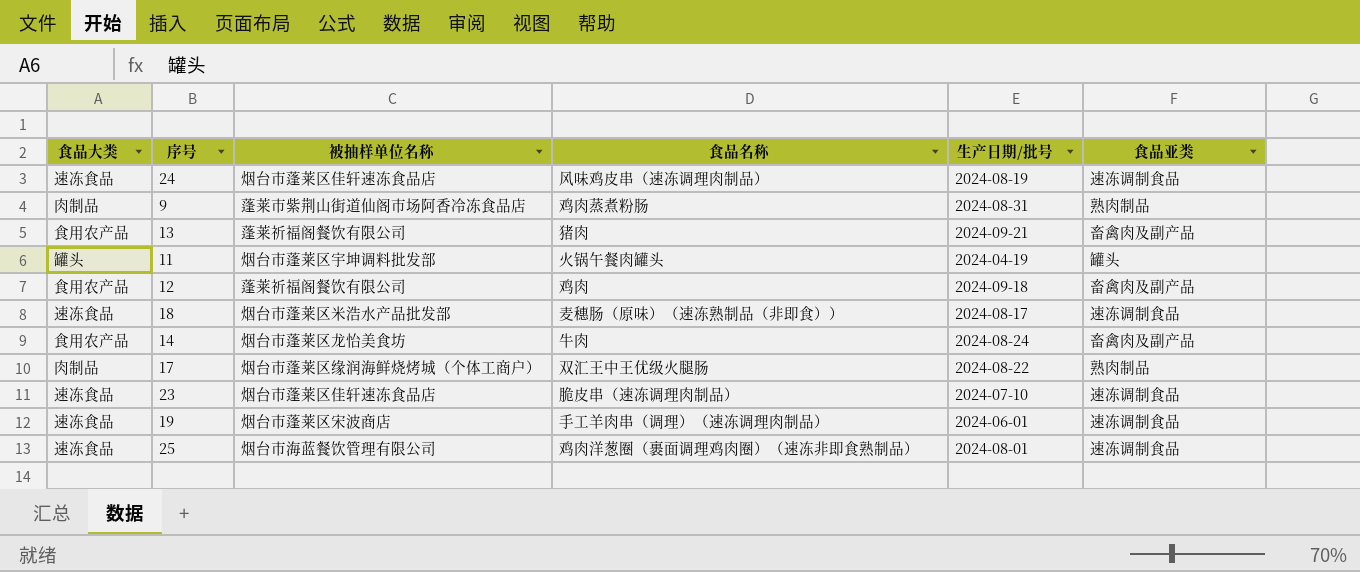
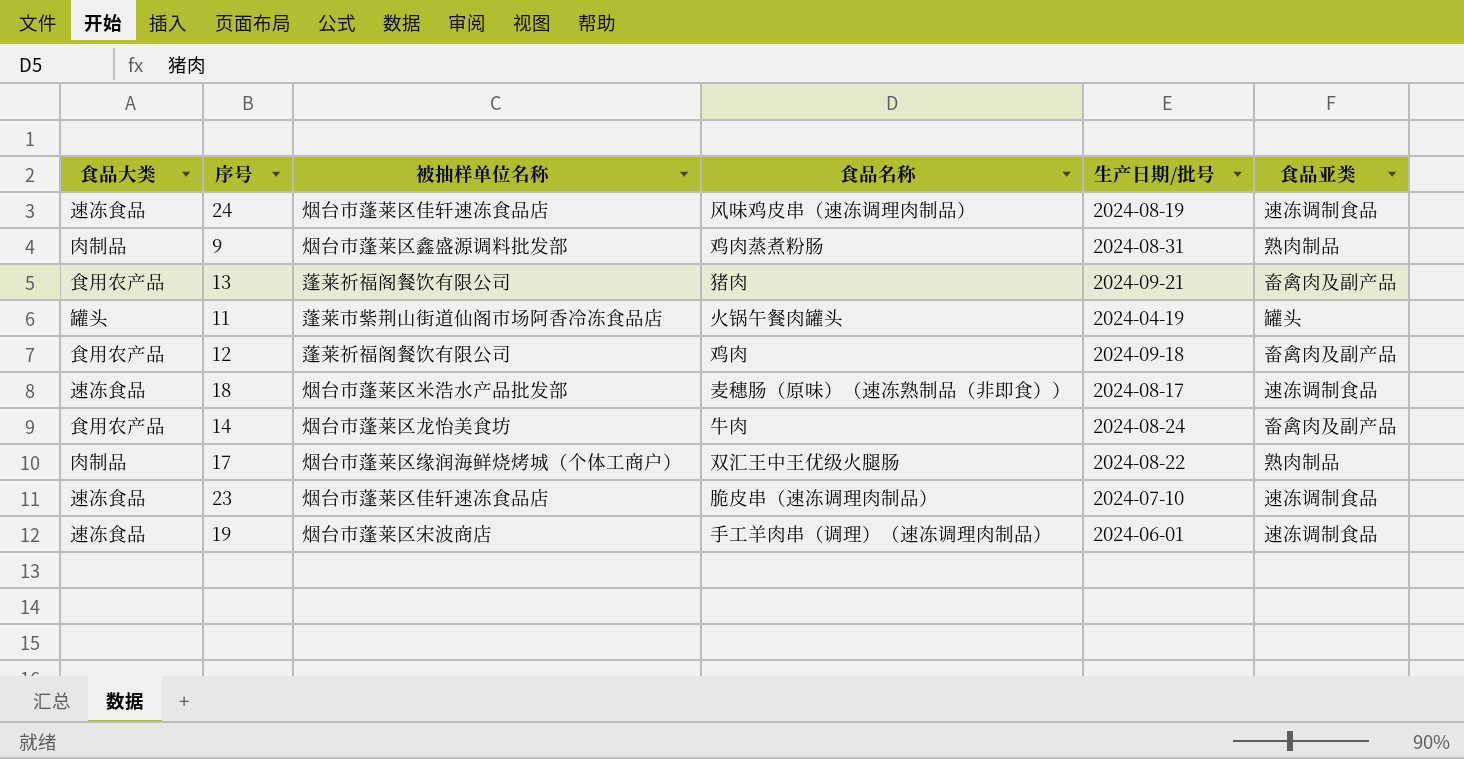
row 25: 速冻食品 | 烟台市海蓝餐饮管理有限公司 | 鸡肉洋葱圈（裹面调理鸡肉圈）（速冻非即食熟制品） | 2024-08-01 | 速冻调制食品 -> none
9 | 被抽样单位名称: 蓬莱市紫荆山街道仙阁市场阿香冷冻食品店 -> 烟台市蓬莱区鑫盛源调料批发部
11 | 被抽样单位名称: 烟台市蓬莱区宇坤调料批发部 -> 蓬莱市紫荆山街道仙阁市场阿香冷冻食品店

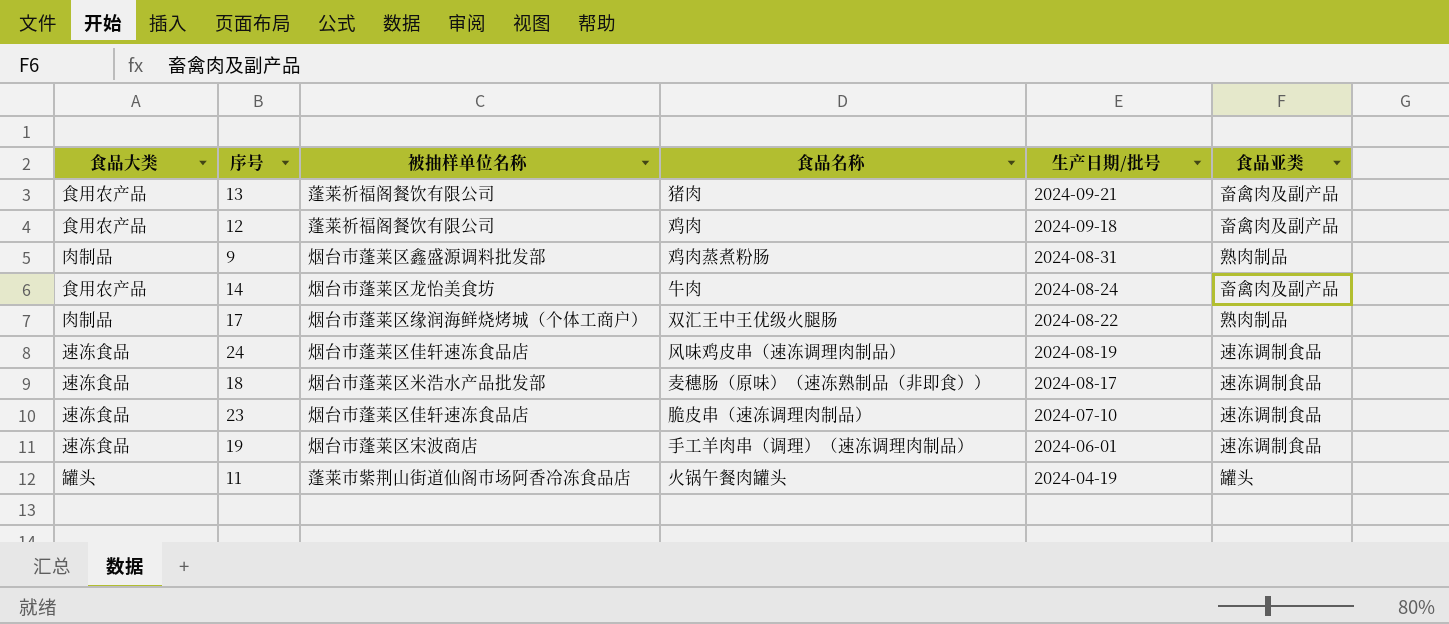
row order: none -> 生产日期/批号 descending

